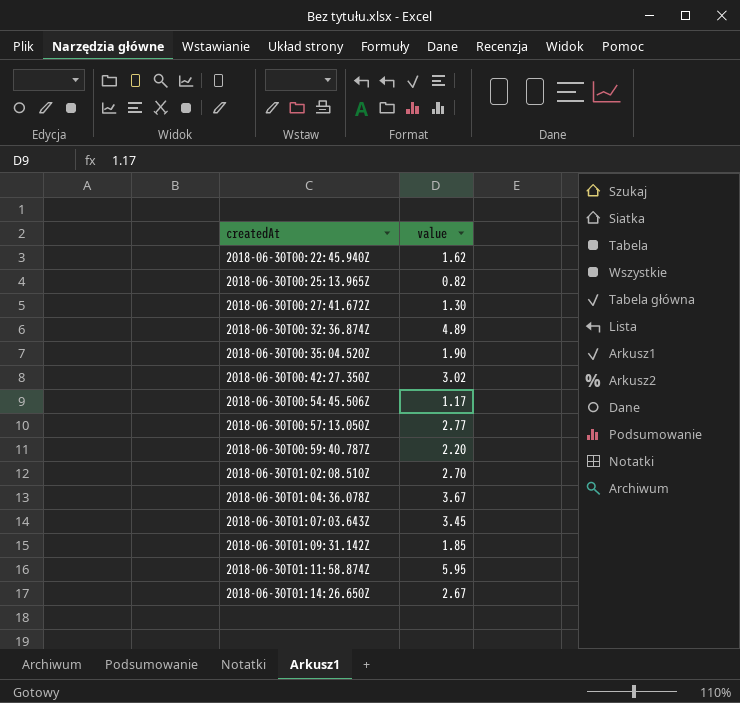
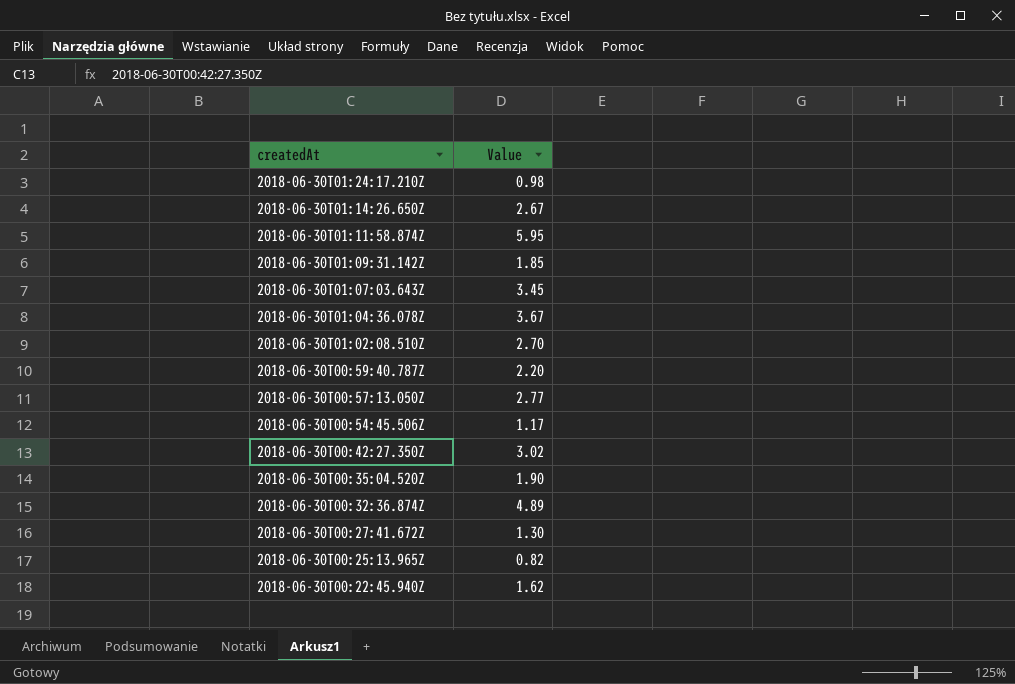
row order: createdAt ascending -> createdAt descending
column name: value -> Value
row 2018-06-30T01:24:17.210Z: none -> 0.98

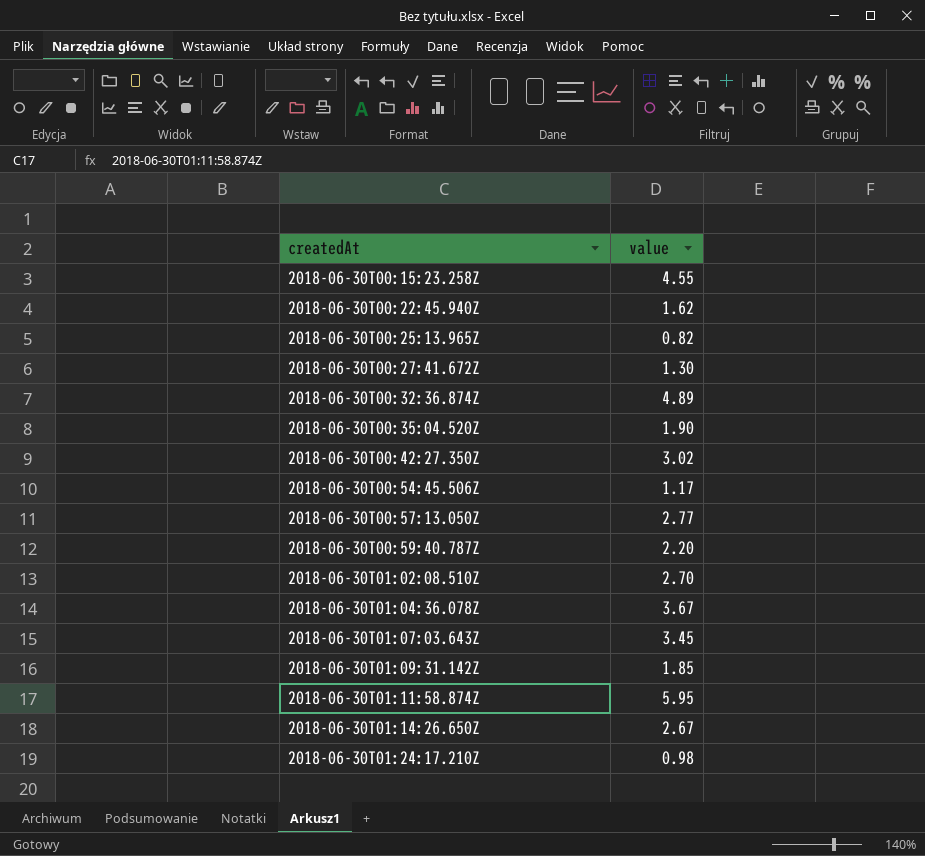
row order: createdAt descending -> createdAt ascending
column name: Value -> value
row 2018-06-30T00:15:23.258Z: none -> 4.55

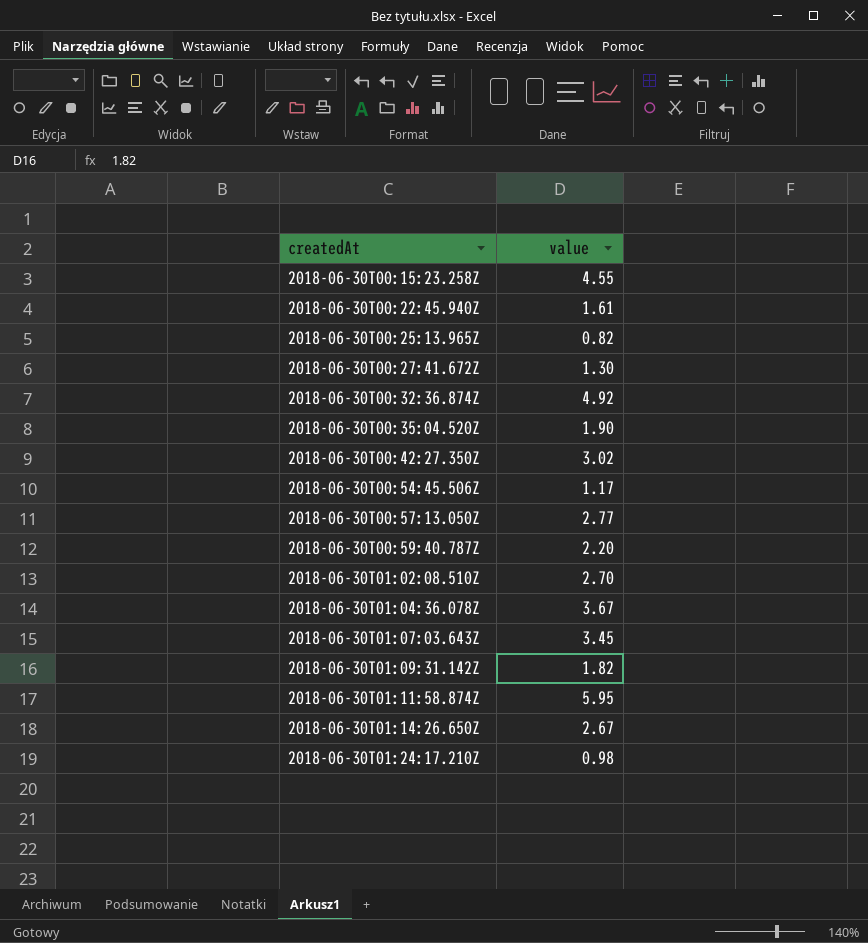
2018-06-30T00:22:45.940Z | value: 1.62 -> 1.61
2018-06-30T00:32:36.874Z | value: 4.89 -> 4.92
2018-06-30T01:09:31.142Z | value: 1.85 -> 1.82

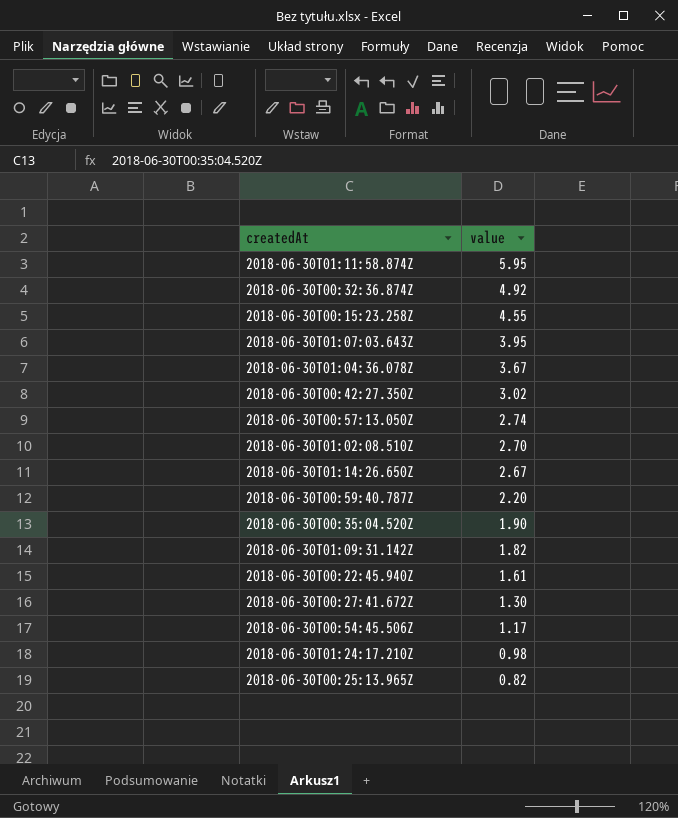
row order: createdAt ascending -> value descending
2018-06-30T01:07:03.643Z | value: 3.45 -> 3.95
2018-06-30T00:57:13.050Z | value: 2.77 -> 2.74

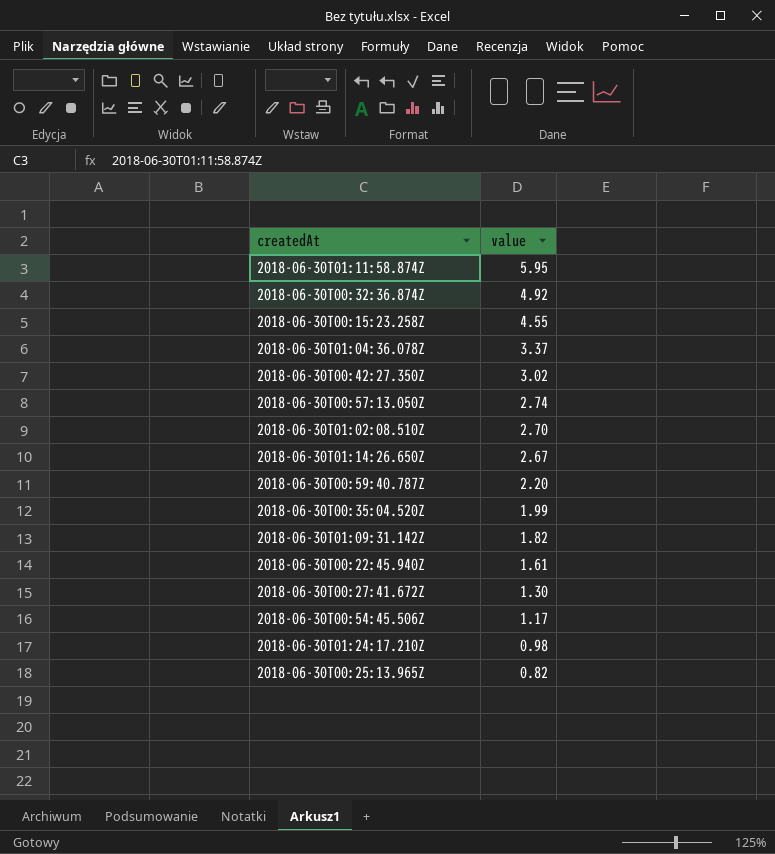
row 2018-06-30T01:07:03.643Z: 3.95 -> none
2018-06-30T01:04:36.078Z | value: 3.67 -> 3.37
2018-06-30T00:35:04.520Z | value: 1.90 -> 1.99

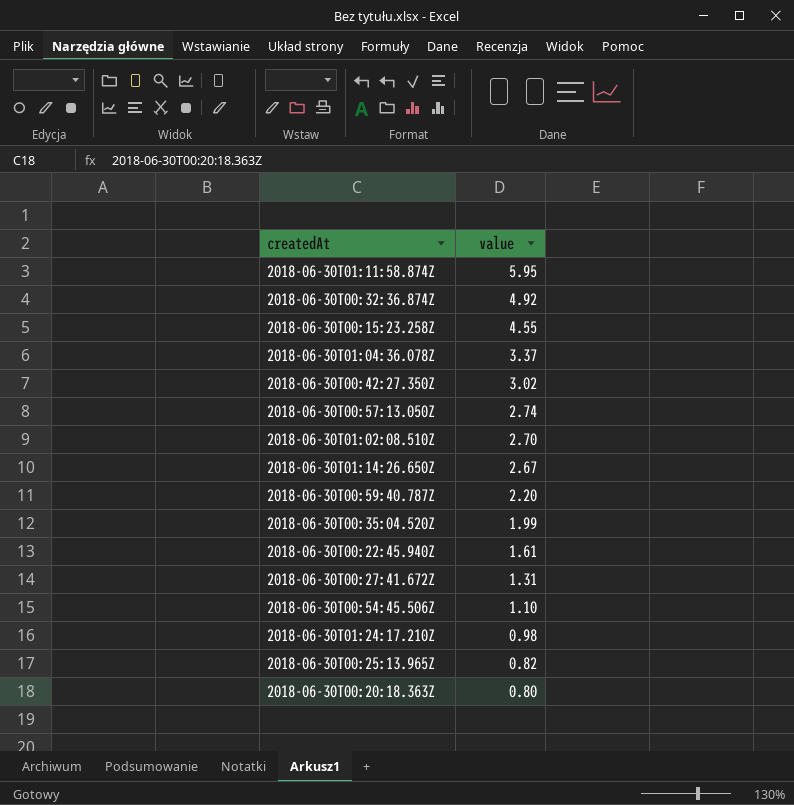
row 2018-06-30T01:09:31.142Z: 1.82 -> none
2018-06-30T00:27:41.672Z | value: 1.30 -> 1.31
2018-06-30T00:54:45.506Z | value: 1.17 -> 1.10
row 2018-06-30T00:20:18.363Z: none -> 0.80

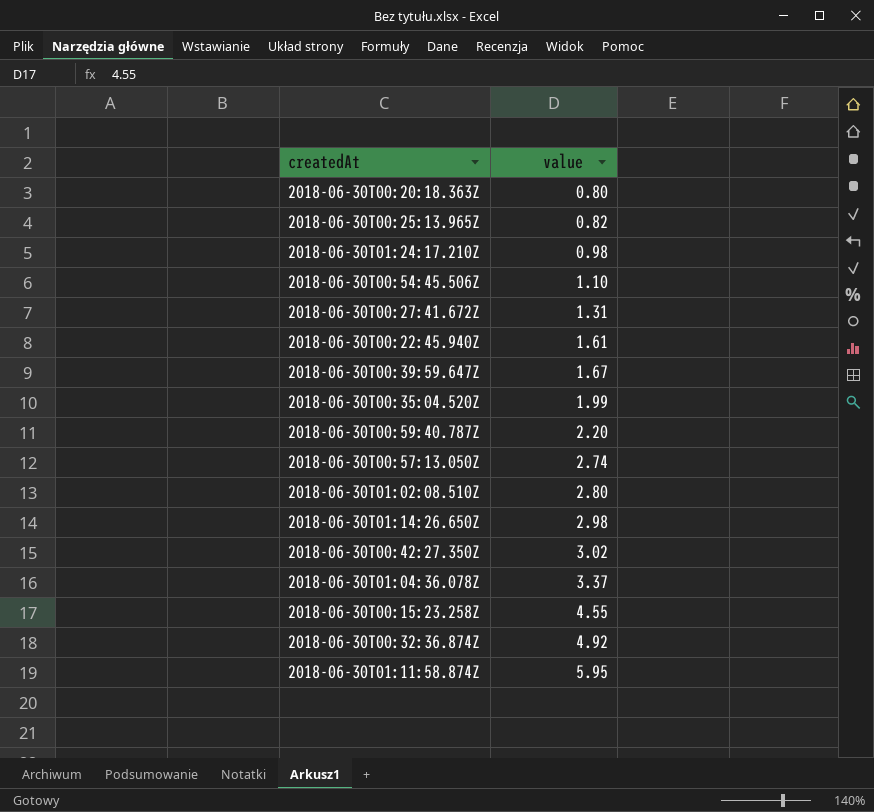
row order: value descending -> value ascending
row 2018-06-30T00:39:59.647Z: none -> 1.67
2018-06-30T01:02:08.510Z | value: 2.70 -> 2.80
2018-06-30T01:14:26.650Z | value: 2.67 -> 2.98

